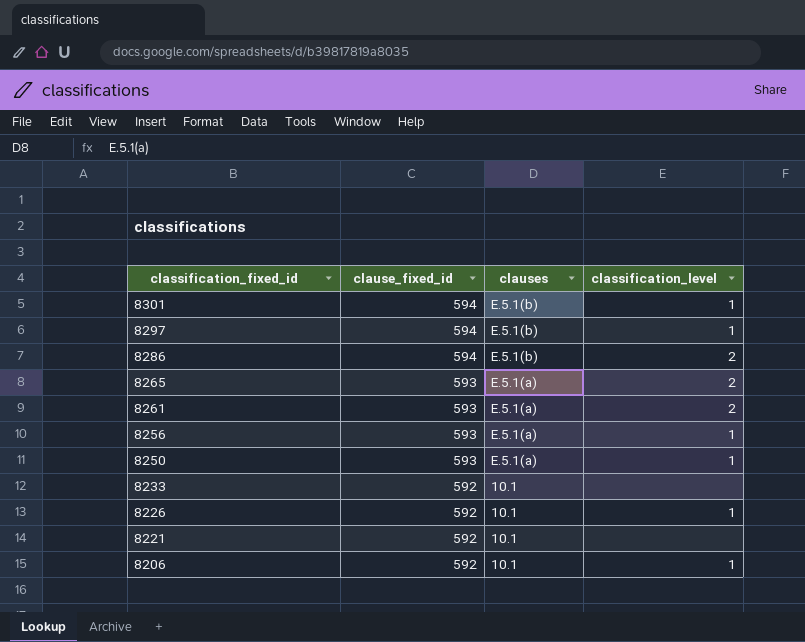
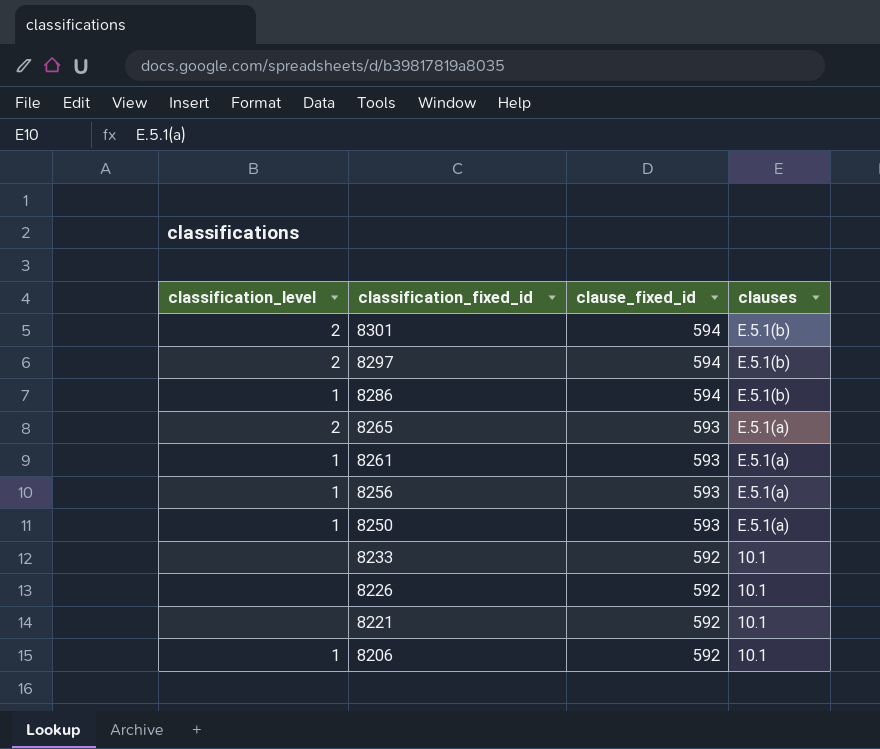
column classification_level | position: 4 -> 1
8301 | classification_level: 1 -> 2
8297 | classification_level: 1 -> 2
8286 | classification_level: 2 -> 1
8261 | classification_level: 2 -> 1
8226 | classification_level: 1 -> none

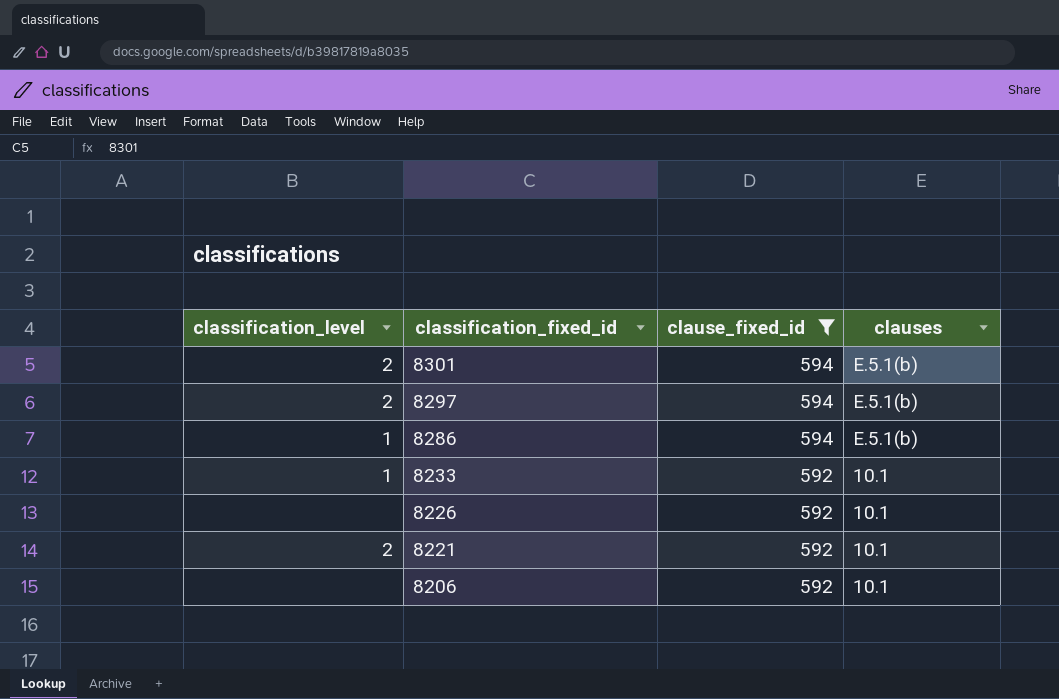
filter: none -> clause_fixed_id != 593
8233 | classification_level: none -> 1
8221 | classification_level: none -> 2
8206 | classification_level: 1 -> none

